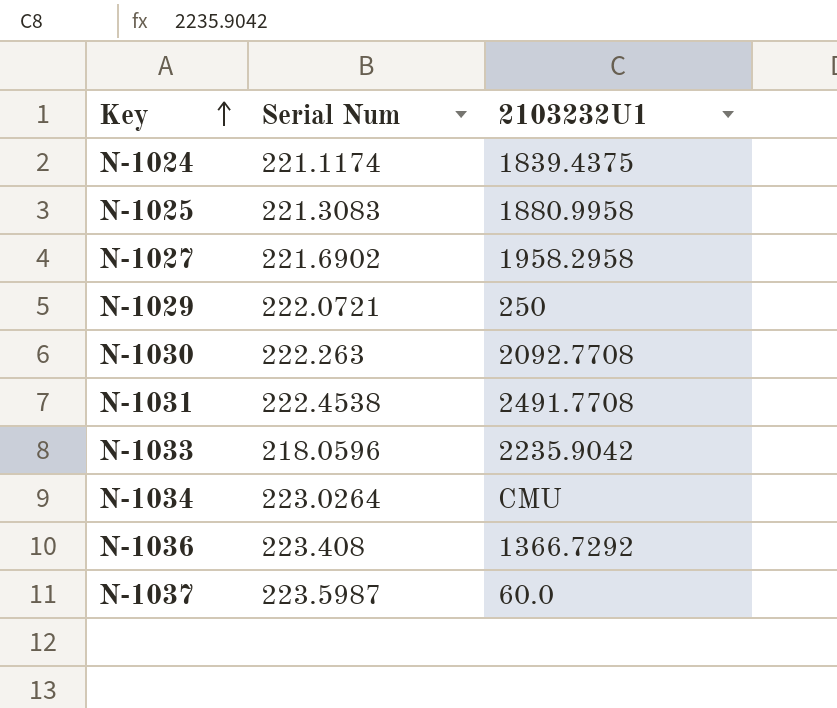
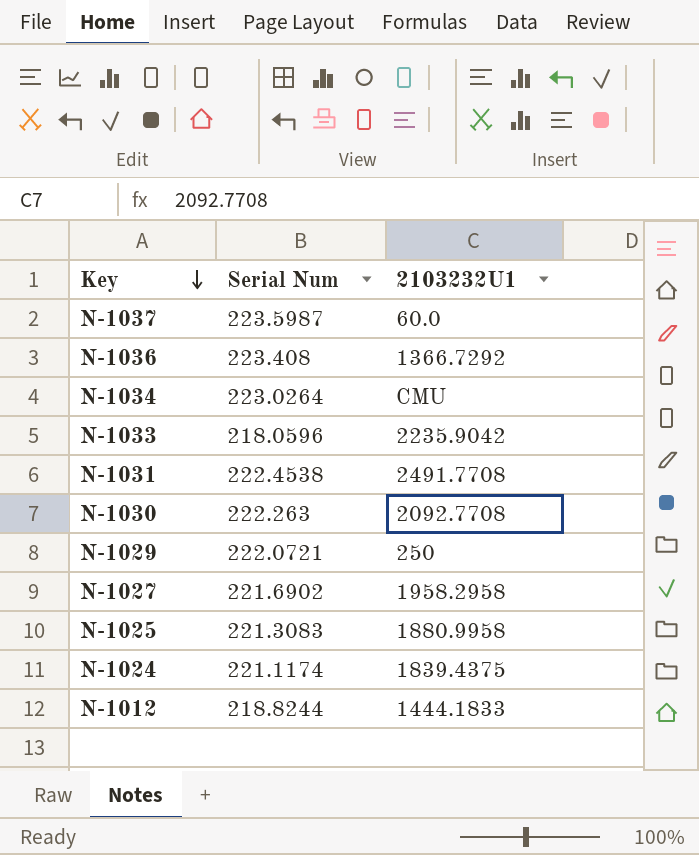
row order: Key ascending -> Key descending
row N-1012: none -> 218.8244 | 1444.1833

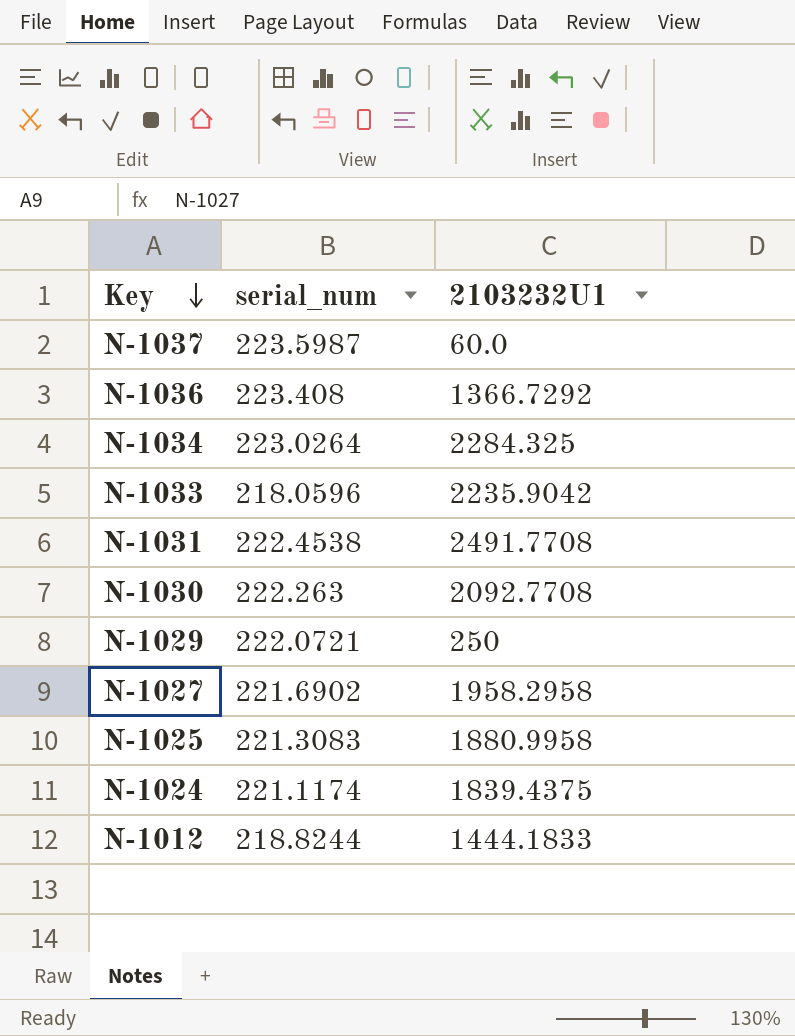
column name: Serial Num -> serial_num
N-1034 | 2103232U1: CMU -> 2284.325

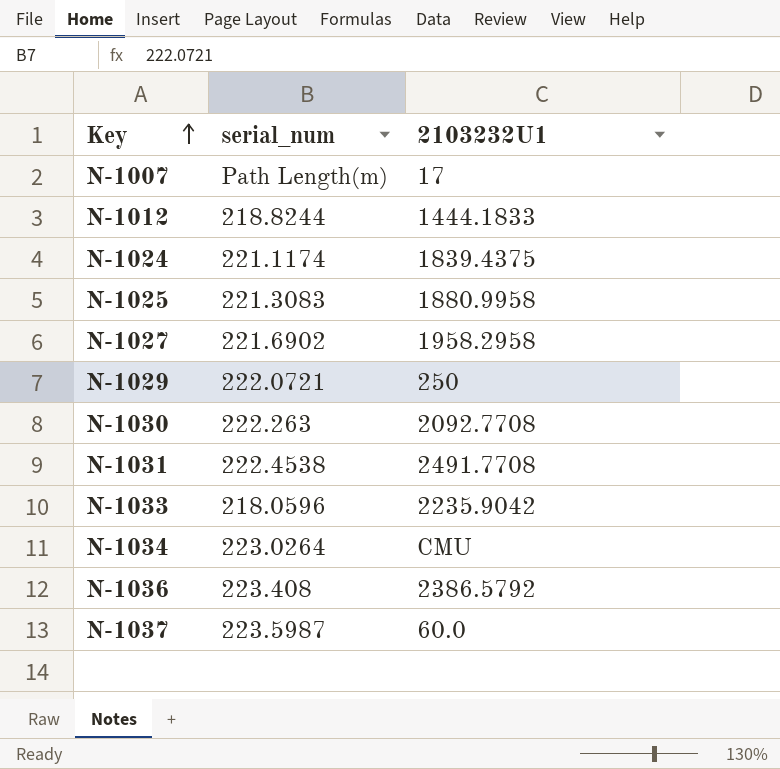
row order: Key descending -> Key ascending
row N-1007: none -> Path Length(m) | 17
N-1034 | 2103232U1: 2284.325 -> CMU
N-1036 | 2103232U1: 1366.7292 -> 2386.5792

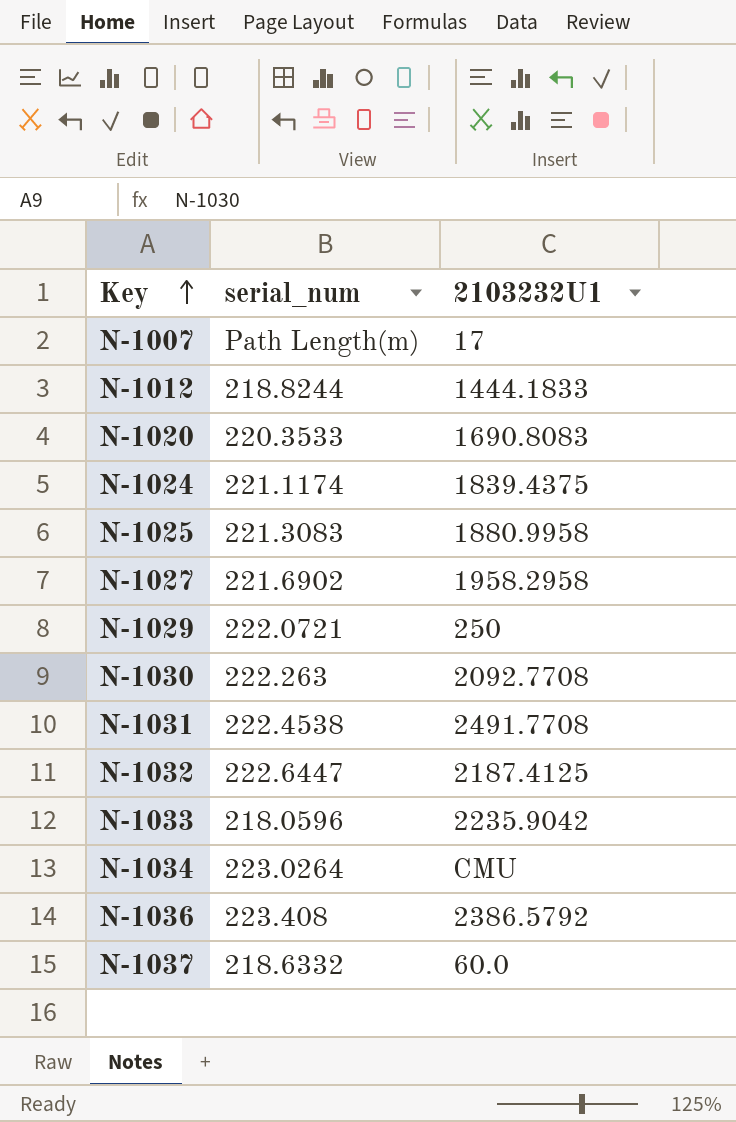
row N-1020: none -> 220.3533 | 1690.8083
row N-1032: none -> 222.6447 | 2187.4125
N-1037 | serial_num: 223.5987 -> 218.6332

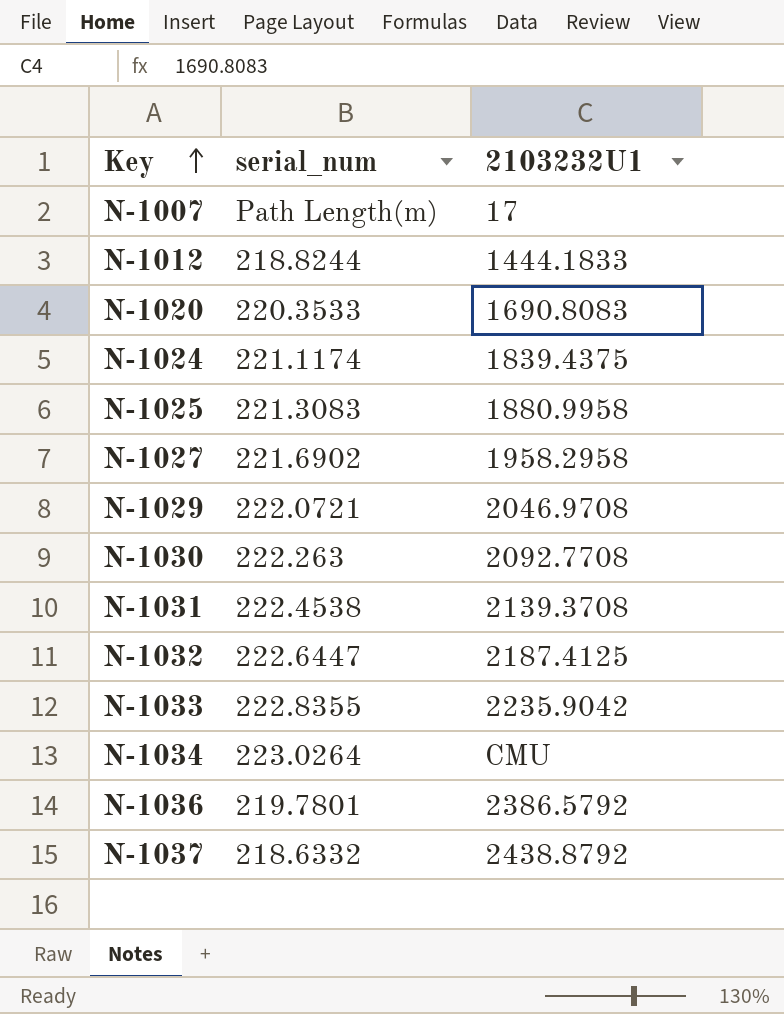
N-1029 | 2103232U1: 250 -> 2046.9708
N-1031 | 2103232U1: 2491.7708 -> 2139.3708
N-1033 | serial_num: 218.0596 -> 222.8355
N-1036 | serial_num: 223.408 -> 219.7801
N-1037 | 2103232U1: 60.0 -> 2438.8792

